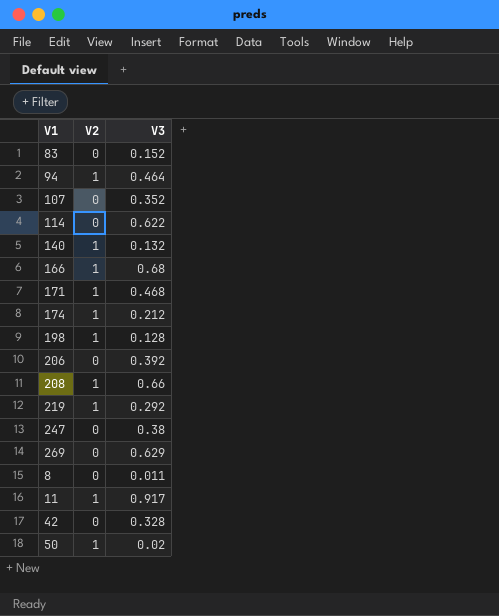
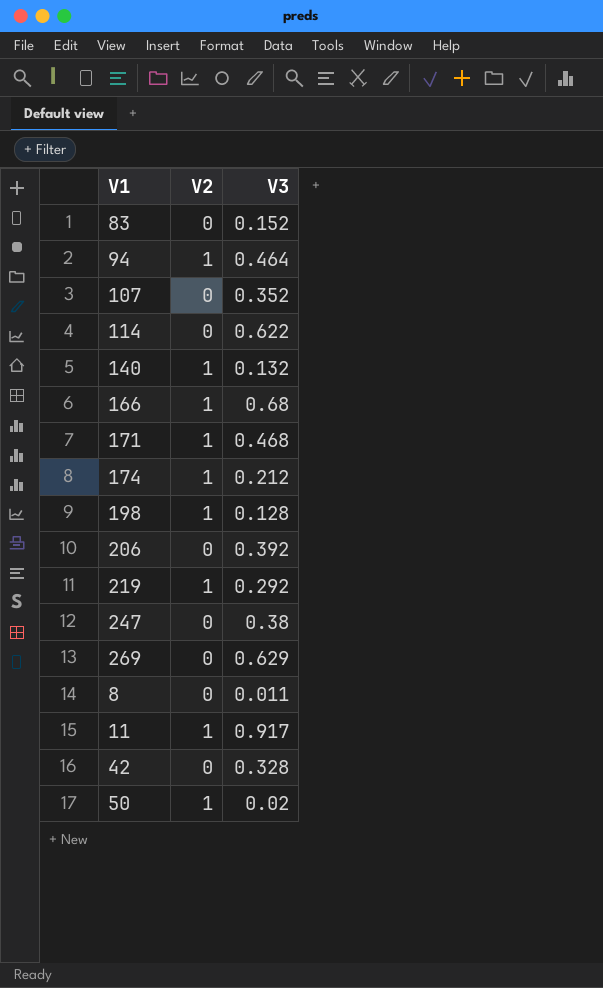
row 208: 1 | 0.66 -> none

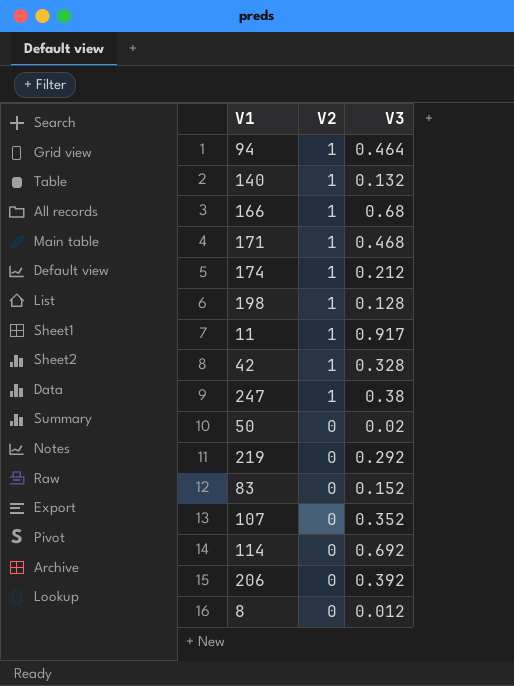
row order: none -> V2 descending
row 269: 0 | 0.629 -> none
42 | V2: 0 -> 1
247 | V2: 0 -> 1
50 | V2: 1 -> 0
219 | V2: 1 -> 0
114 | V3: 0.622 -> 0.692
8 | V3: 0.011 -> 0.012

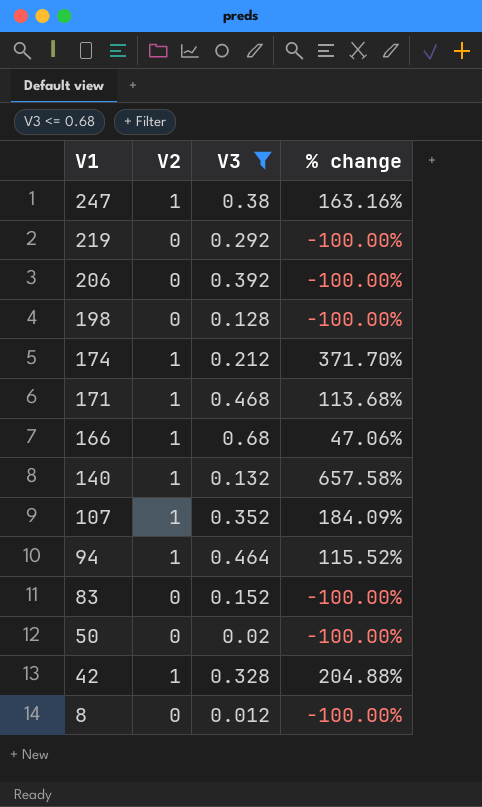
filter: none -> V3 <= 0.68
row order: V2 descending -> V1 descending
column % change | formula: none -> ([V2] - [V3]) / [V3]
198 | V2: 1 -> 0
107 | V2: 0 -> 1

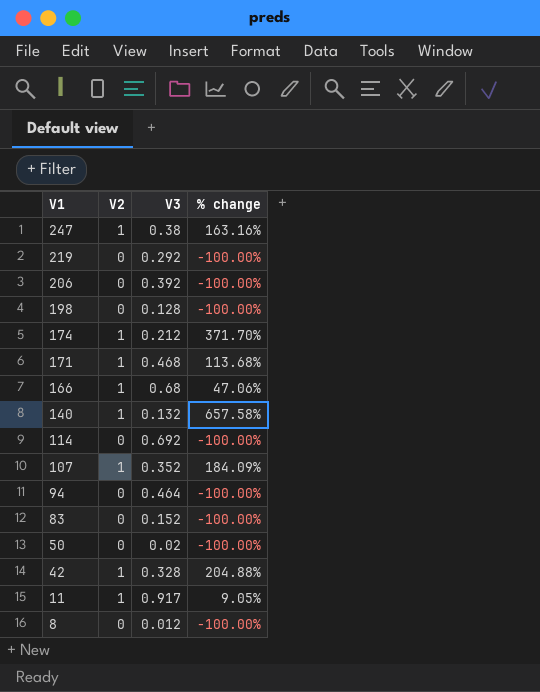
filter: V3 <= 0.68 -> none
94 | V2: 1 -> 0
94 | % change: 115.52% -> -100.00%

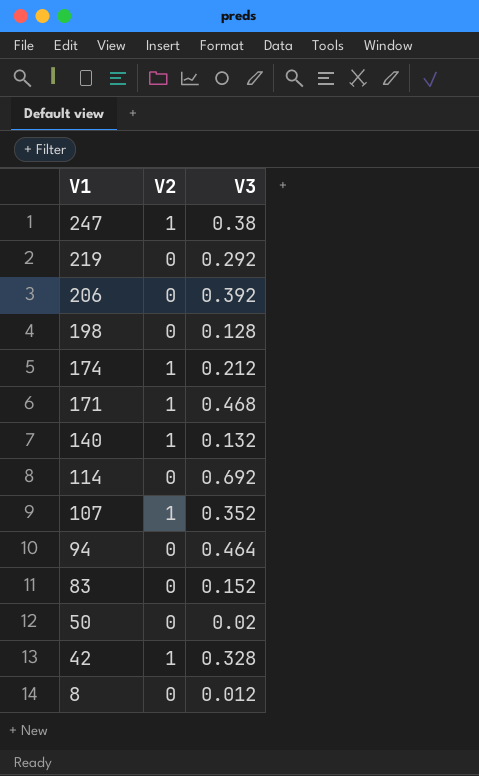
column % change | formula: ([V2] - [V3]) / [V3] -> none
row 166: 1 | 0.68 | 47.06% -> none
row 11: 1 | 0.917 | 9.05% -> none

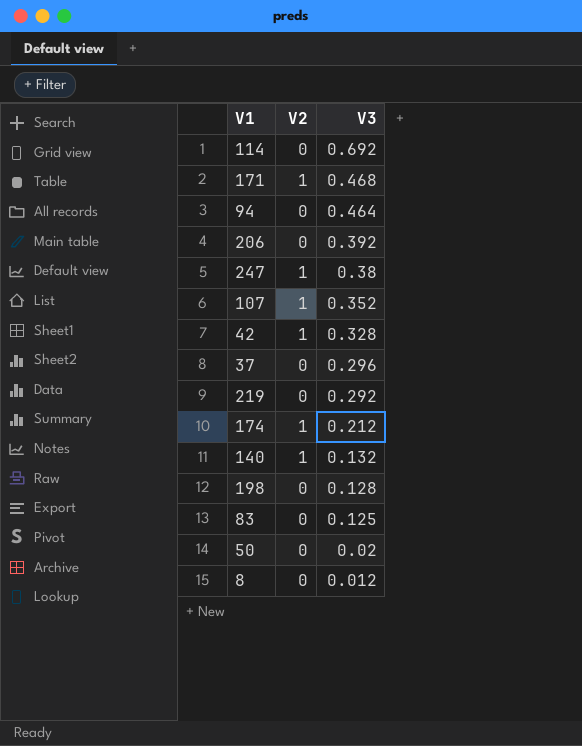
row order: V1 descending -> V3 descending
row 37: none -> 0 | 0.296
83 | V3: 0.152 -> 0.125

